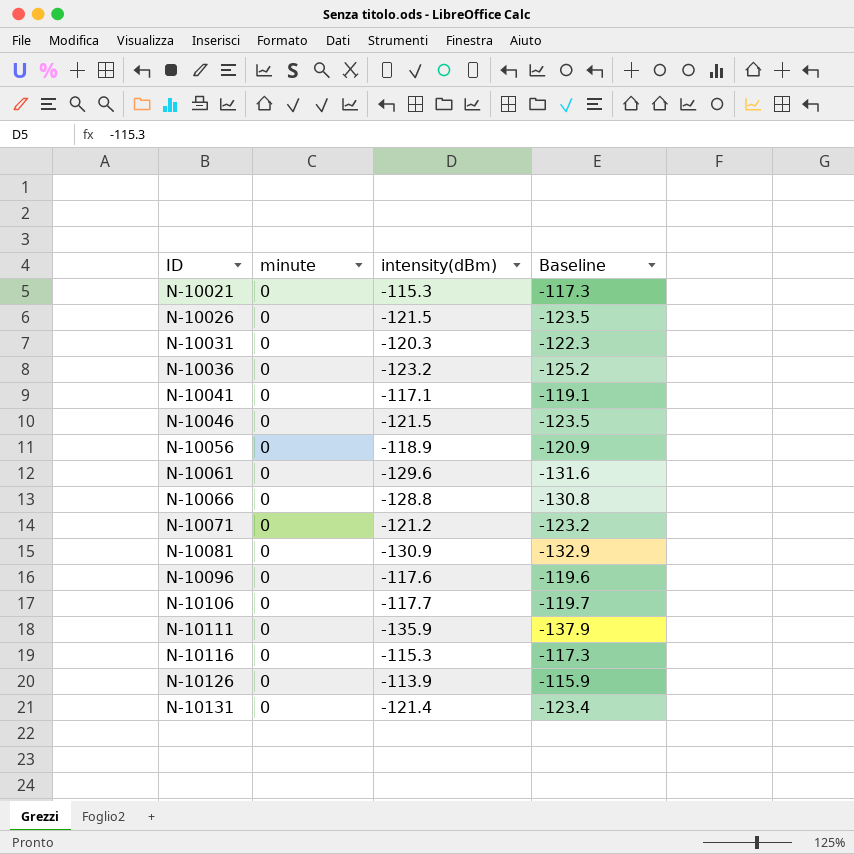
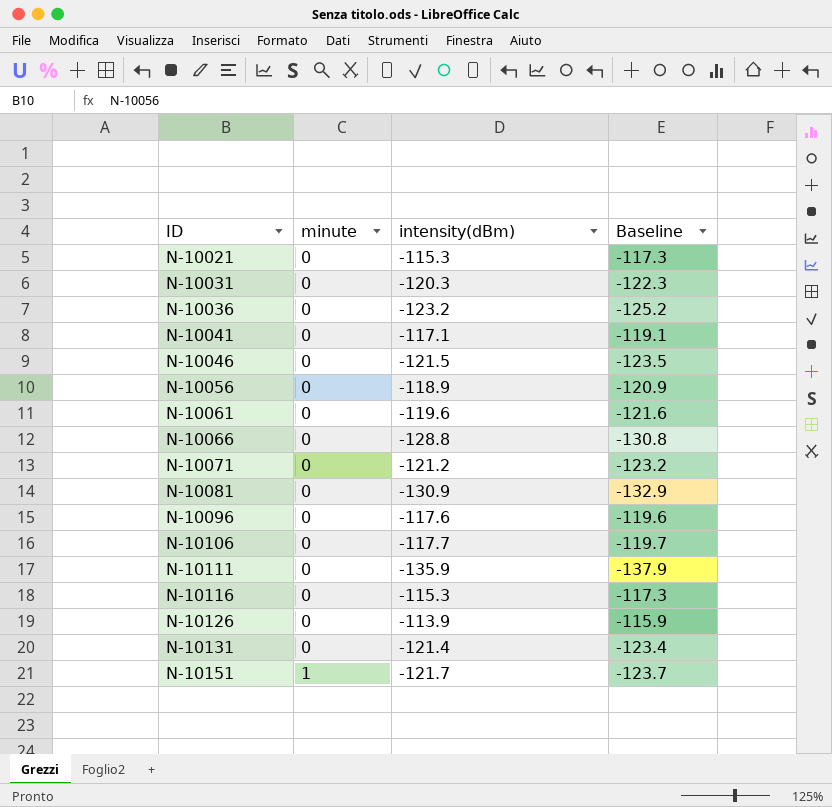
row N-10026: 0 | -121.5 | -123.5 -> none
N-10061 | intensity(dBm): -129.6 -> -119.6
N-10061 | Baseline: -131.6 -> -121.6
row N-10151: none -> 1 | -121.7 | -123.7

